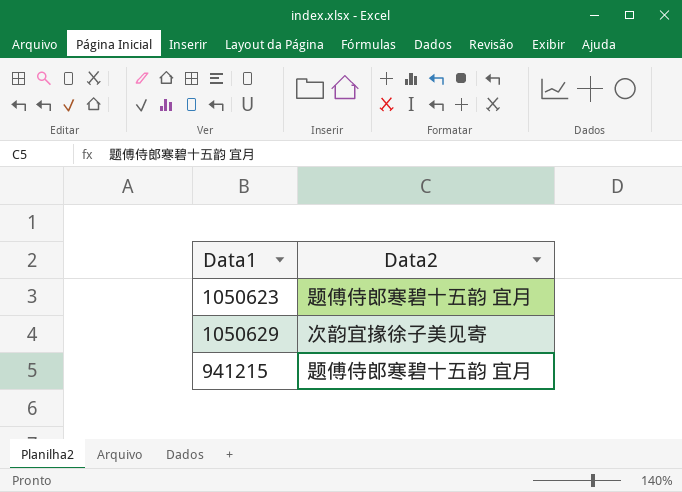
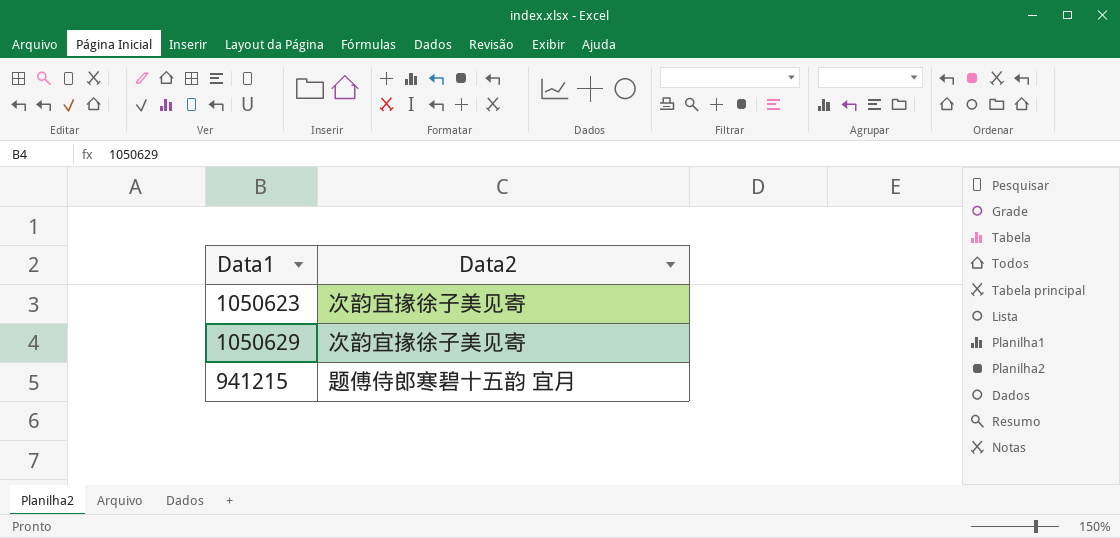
1050623 | Data2: 题傅侍郎寒碧十五韵 宜月 -> 次韵宜掾徐子美见寄

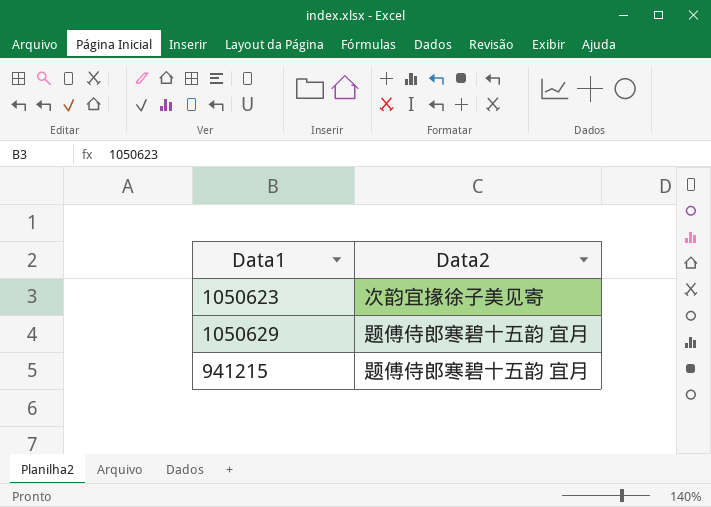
1050629 | Data2: 次韵宜掾徐子美见寄 -> 题傅侍郎寒碧十五韵 宜月

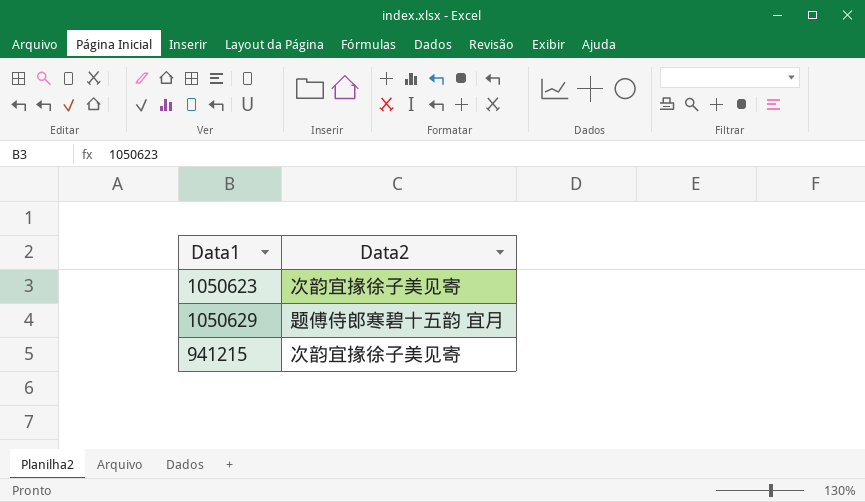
941215 | Data2: 题傅侍郎寒碧十五韵 宜月 -> 次韵宜掾徐子美见寄

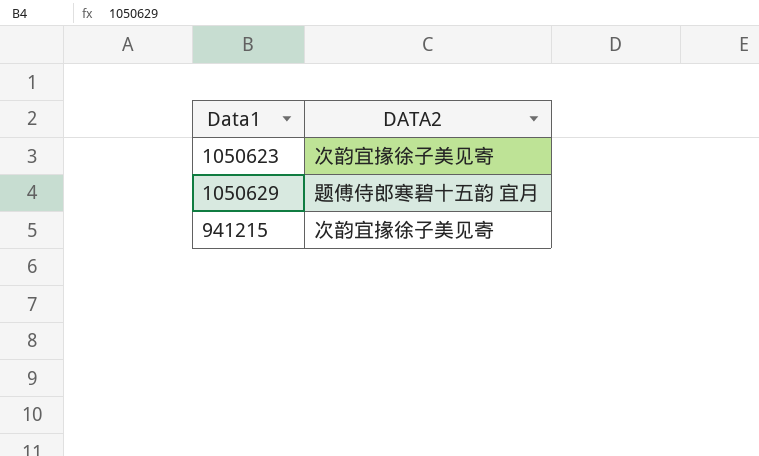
column name: Data2 -> DATA2

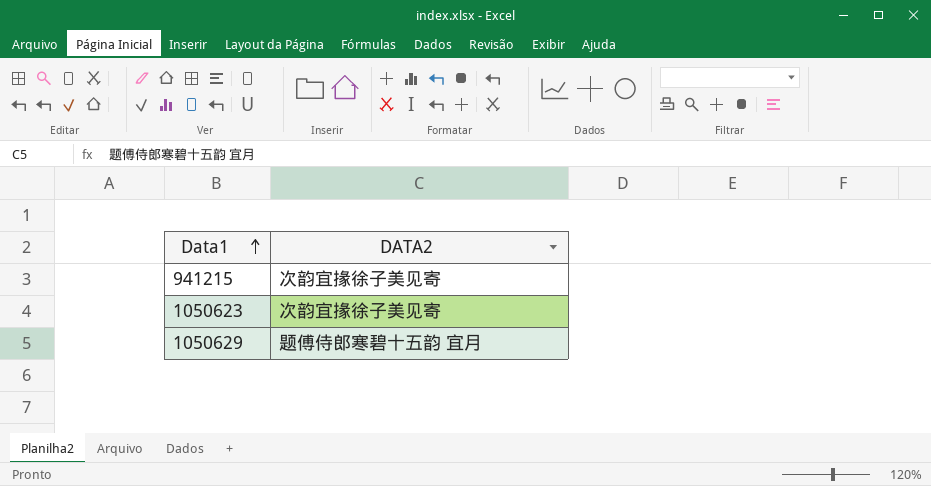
row order: none -> Data1 ascending

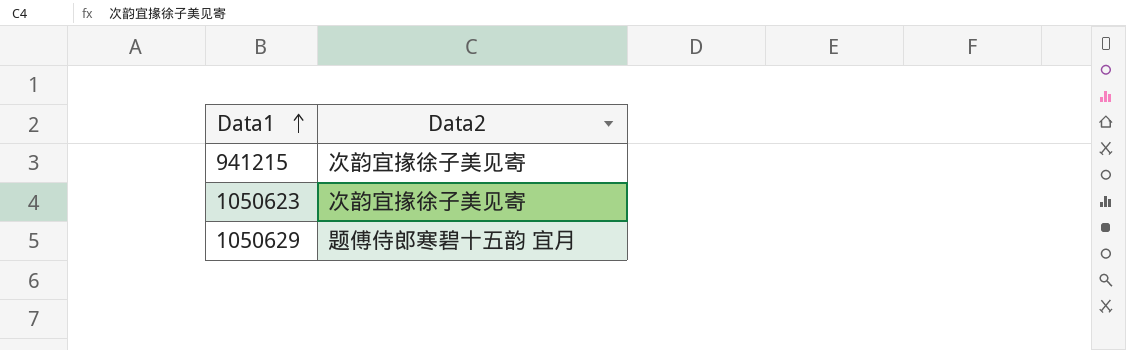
column name: DATA2 -> Data2

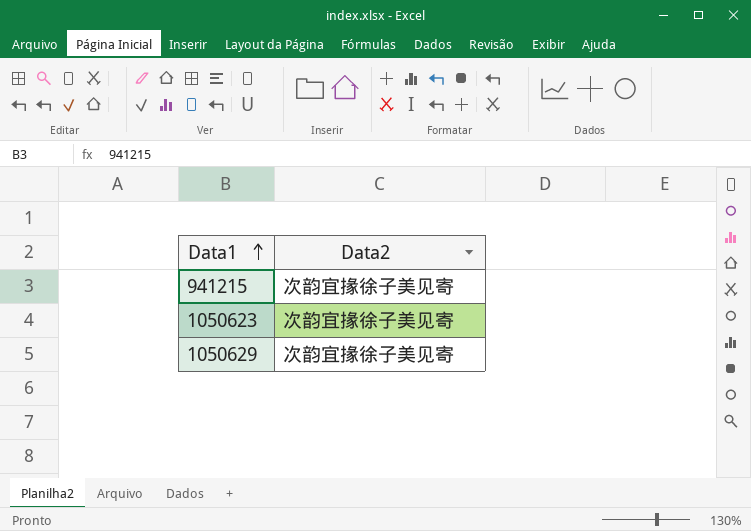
1050629 | Data2: 题傅侍郎寒碧十五韵 宜月 -> 次韵宜掾徐子美见寄

